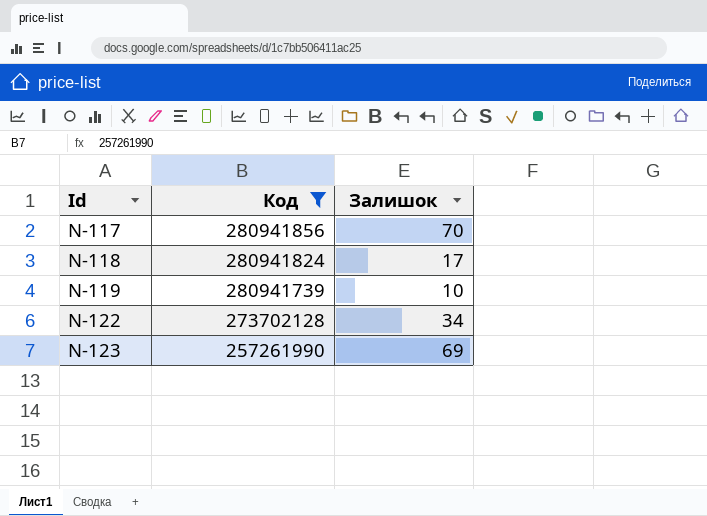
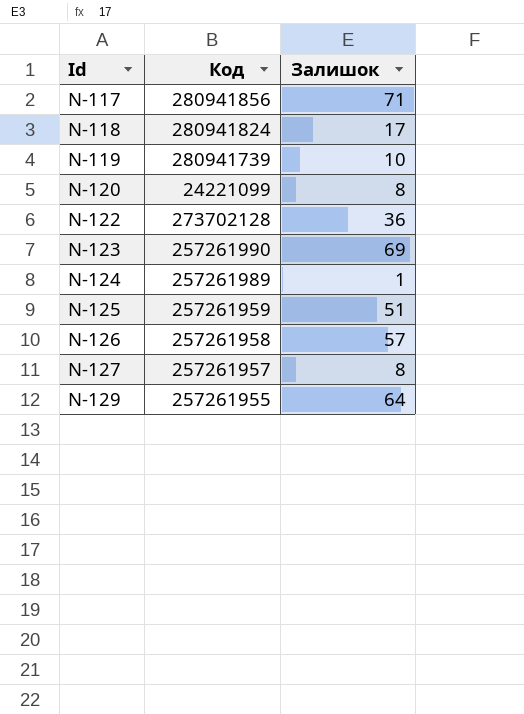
filter: Код >= 257261990 -> none
N-117 | Залишок: 70 -> 71
N-122 | Залишок: 34 -> 36

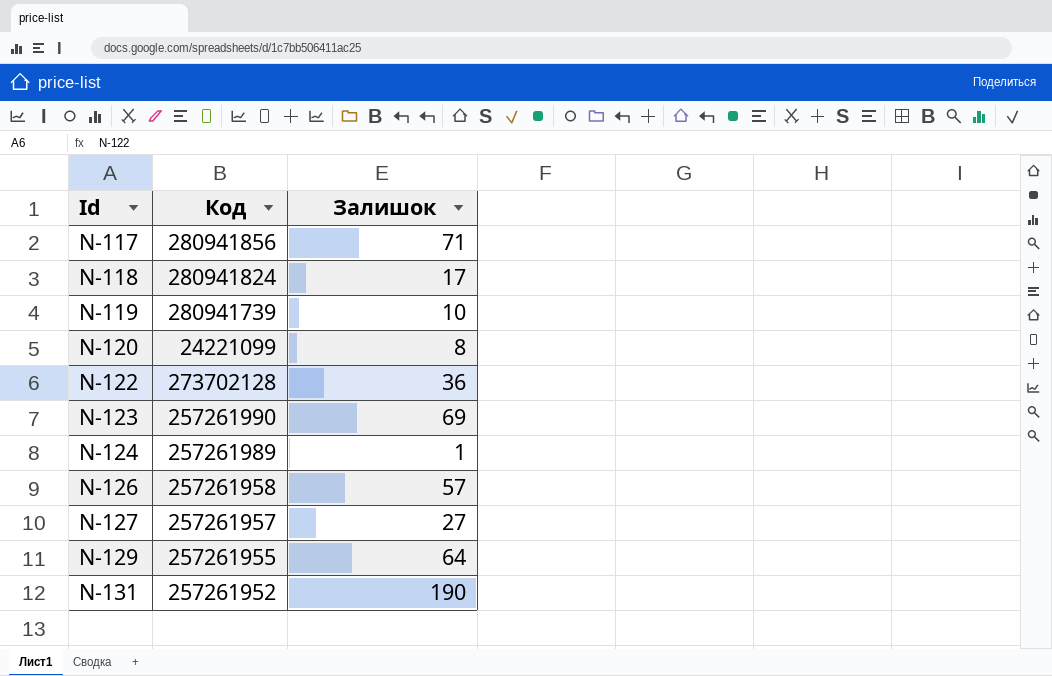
row N-125: 257261959 | 51 -> none
N-127 | Залишок: 8 -> 27
row N-131: none -> 257261952 | 190

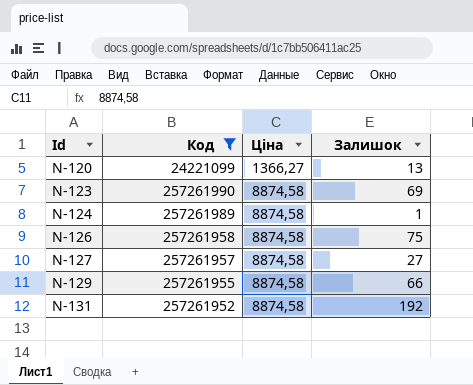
filter: none -> Код <= 257261990
column Ціна | position: none -> 3
N-120 | Залишок: 8 -> 13
N-126 | Залишок: 57 -> 75
N-129 | Залишок: 64 -> 66
N-131 | Залишок: 190 -> 192

